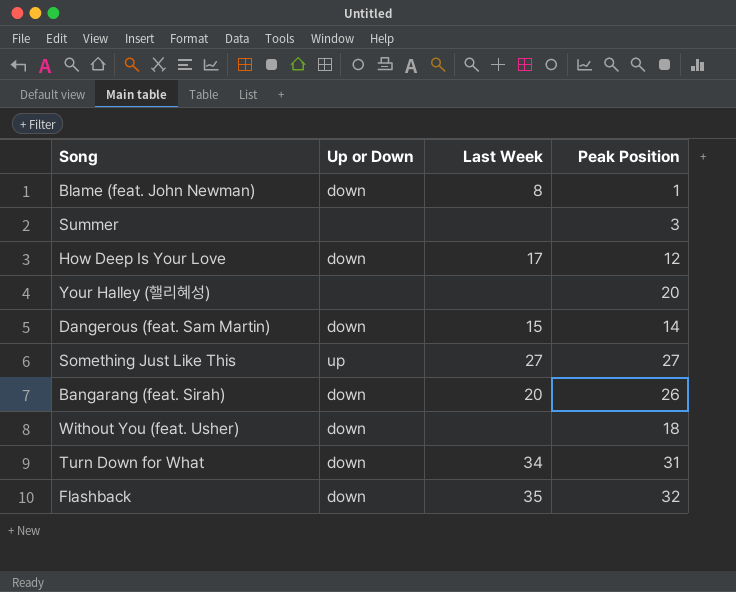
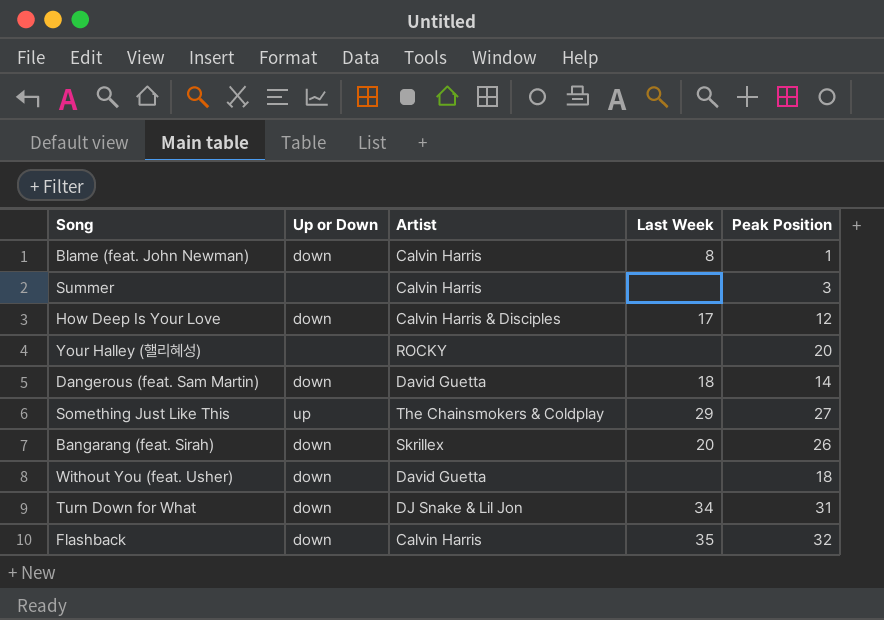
column Artist | position: none -> 3
Dangerous (feat. Sam Martin) | Last Week: 15 -> 18
Something Just Like This | Last Week: 27 -> 29

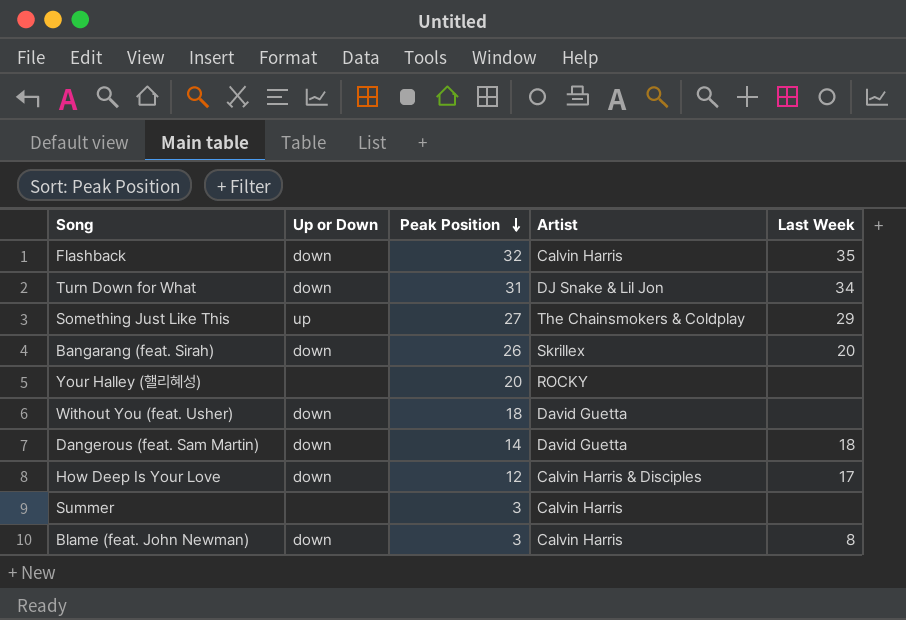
row order: none -> Peak Position descending
column Peak Position | position: 5 -> 3
Blame (feat. John Newman) | Peak Position: 1 -> 3

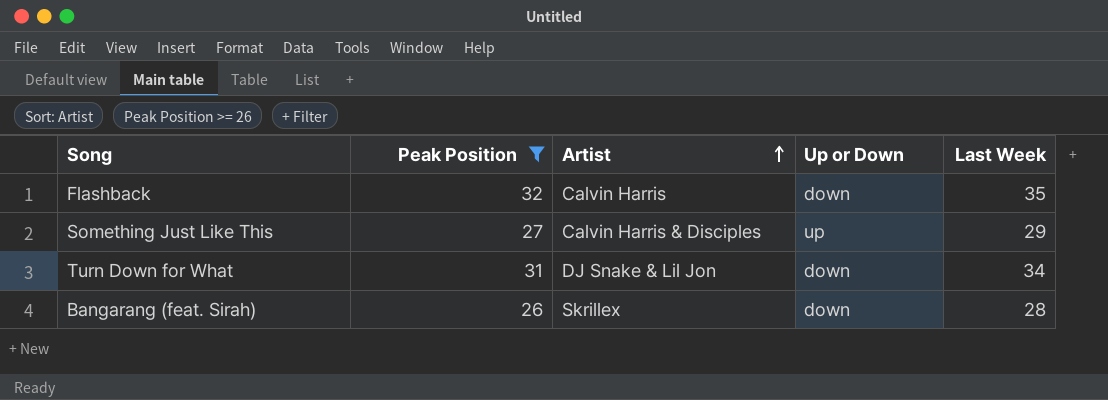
filter: none -> Peak Position >= 26
row order: Peak Position descending -> Artist ascending
column Up or Down | position: 2 -> 4
Something Just Like This | Artist: The Chainsmokers & Coldplay -> Calvin Harris & Disciples
Bangarang (feat. Sirah) | Last Week: 20 -> 28

